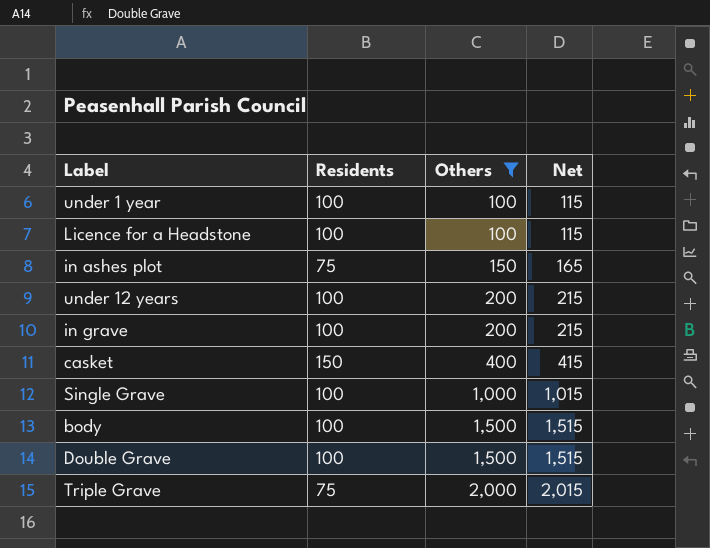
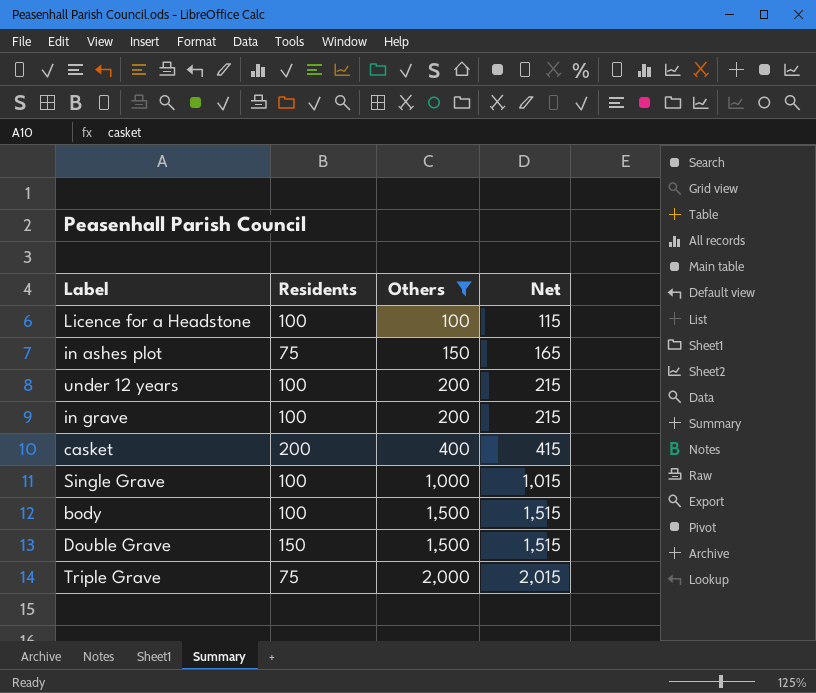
row under 1 year: 100 | 100 | 115 -> none
casket | Residents: 150 -> 200
Double Grave | Residents: 100 -> 150

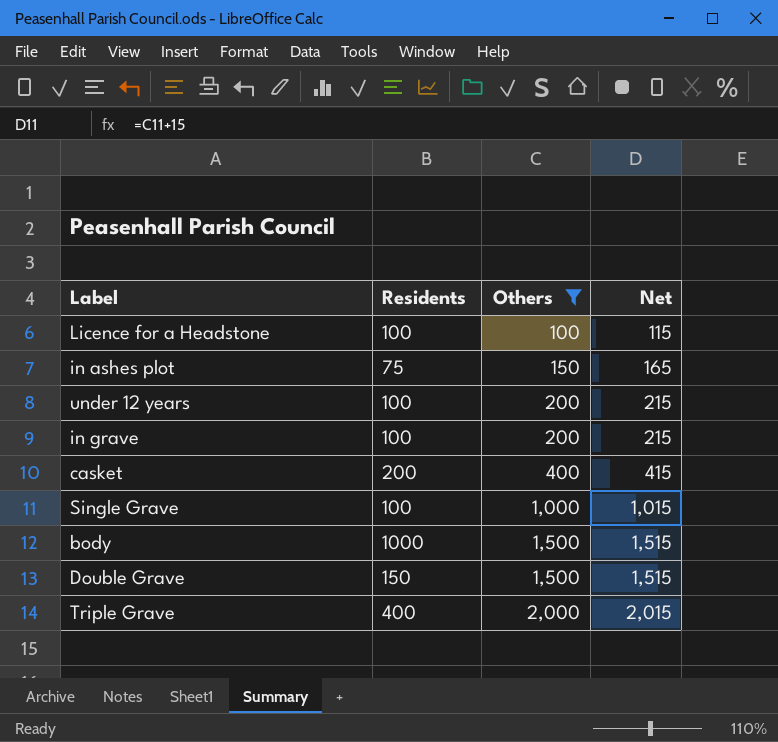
body | Residents: 100 -> 1000
Triple Grave | Residents: 75 -> 400

